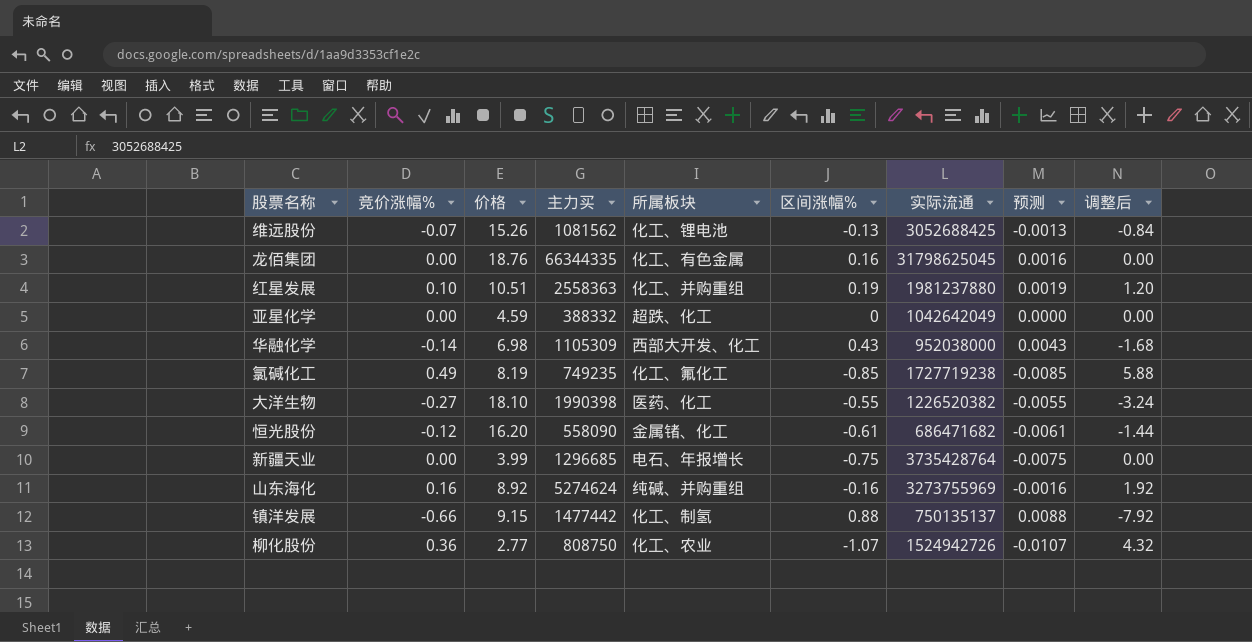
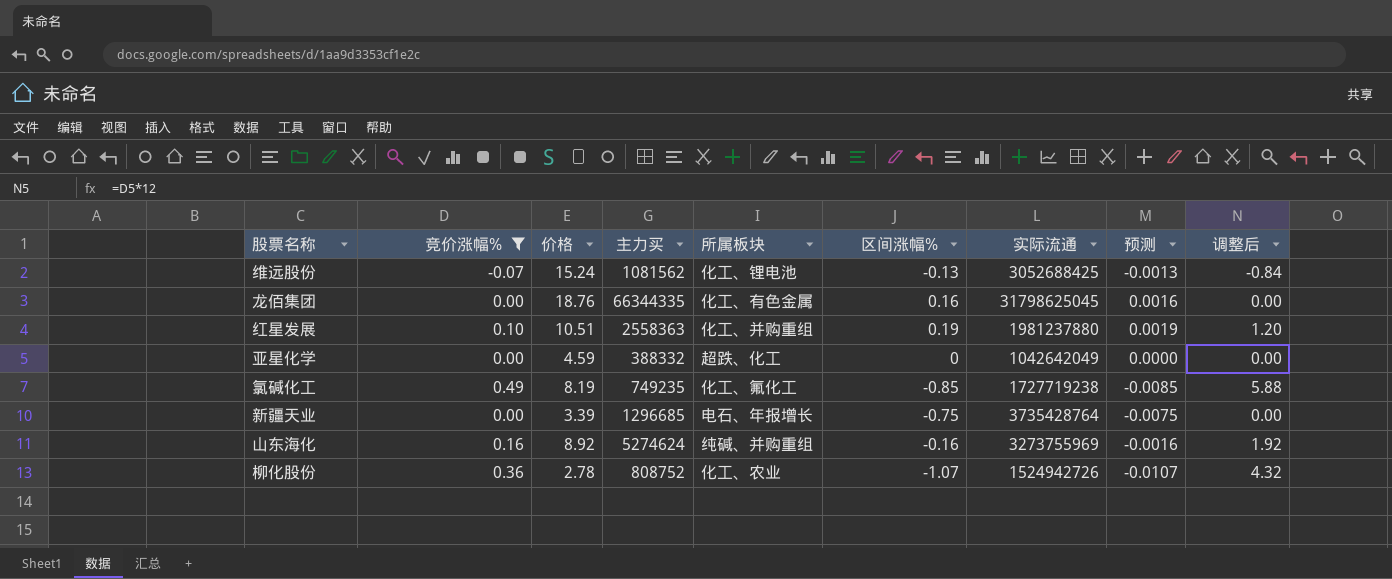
filter: none -> 竞价涨幅% >= -0.07
维远股份 | 价格: 15.26 -> 15.24
新疆天业 | 价格: 3.99 -> 3.39
柳化股份 | 价格: 2.77 -> 2.78
柳化股份 | 主力买: 808750 -> 808752

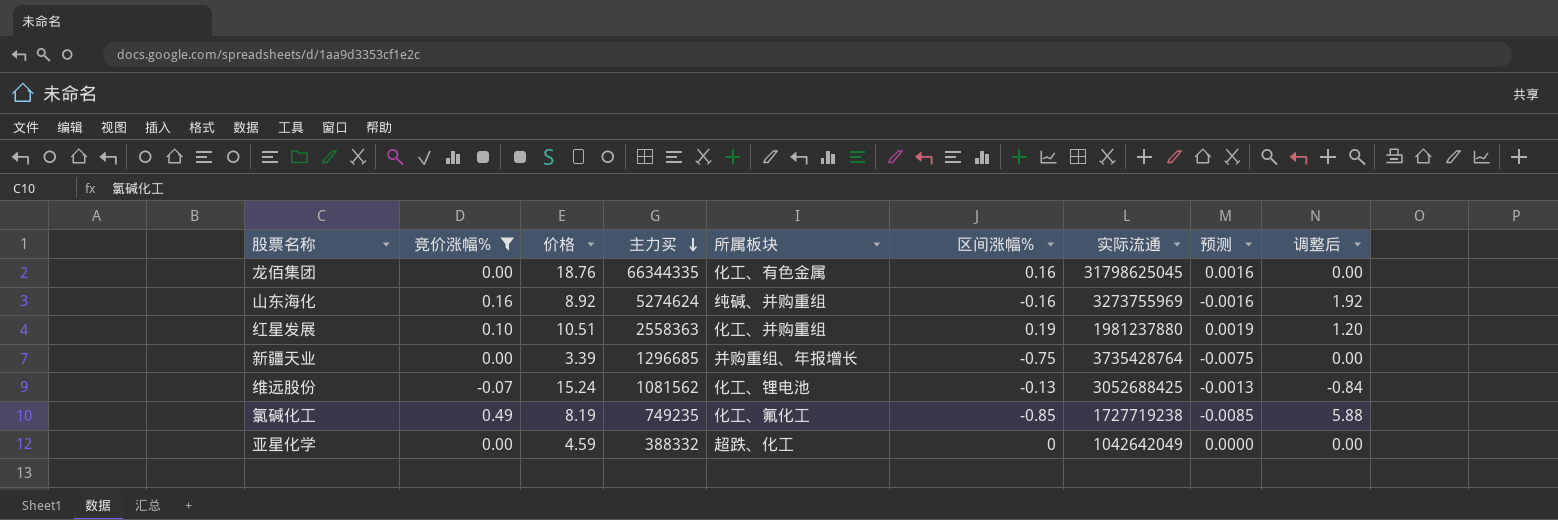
row order: none -> 主力买 descending
row 柳化股份: 0.36 | 2.78 | 808752 | 化工、农业 | -1.07 | 1524942726 | -0.0107 | 4.32 -> none
新疆天业 | 所属板块: 电石、年报增长 -> 并购重组、年报增长

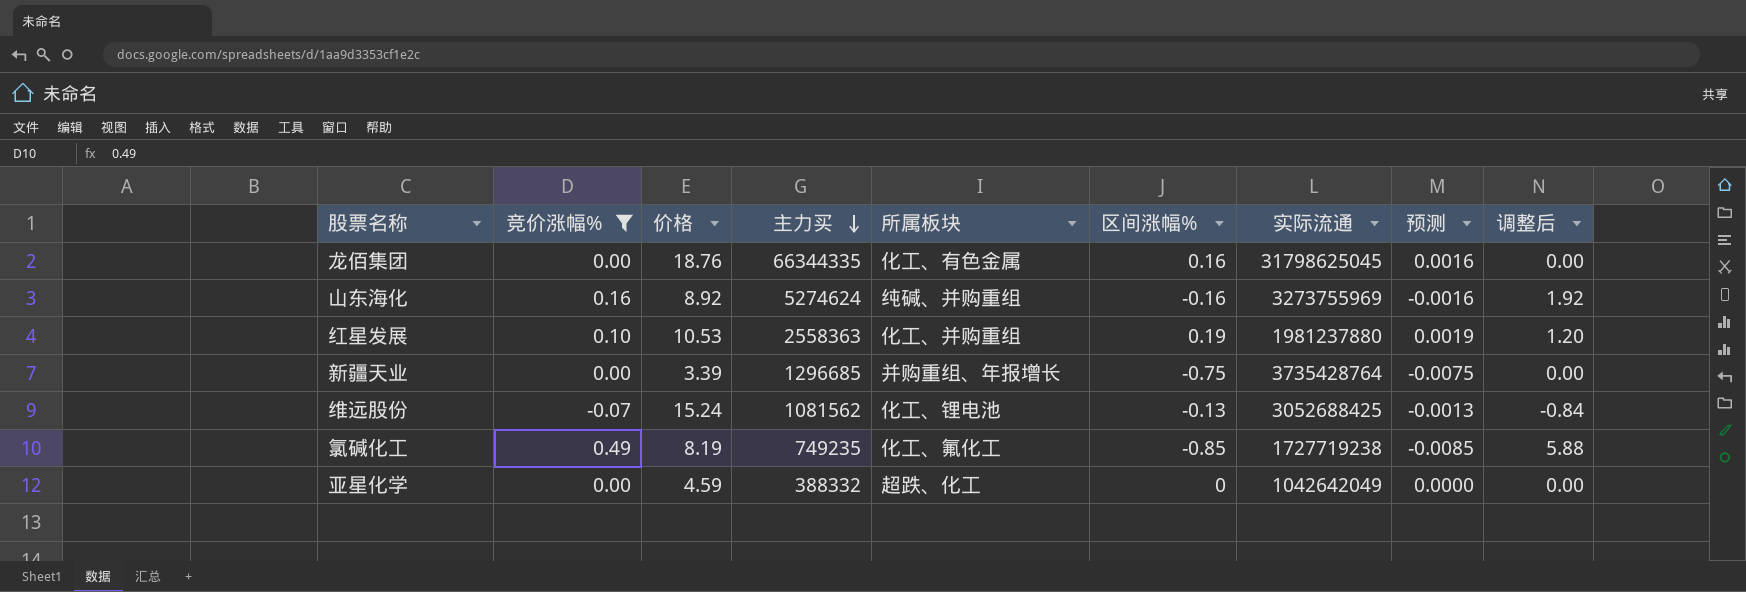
红星发展 | 价格: 10.51 -> 10.53

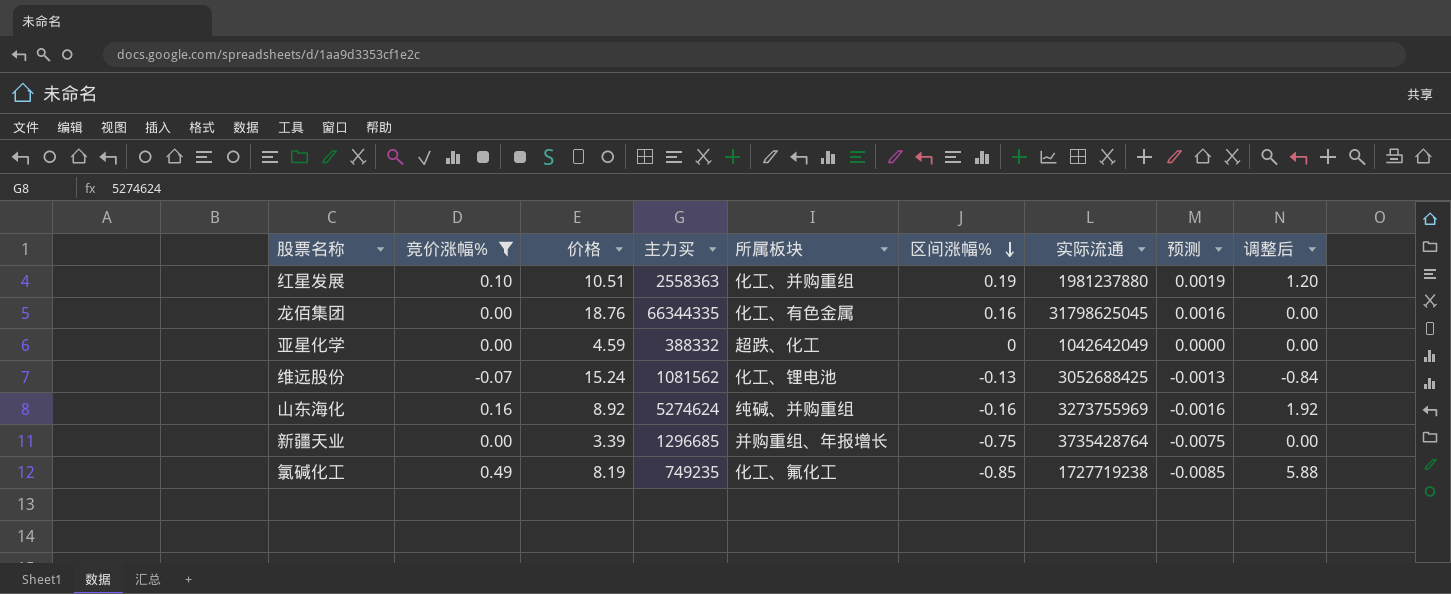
row order: 主力买 descending -> 区间涨幅% descending
红星发展 | 价格: 10.53 -> 10.51

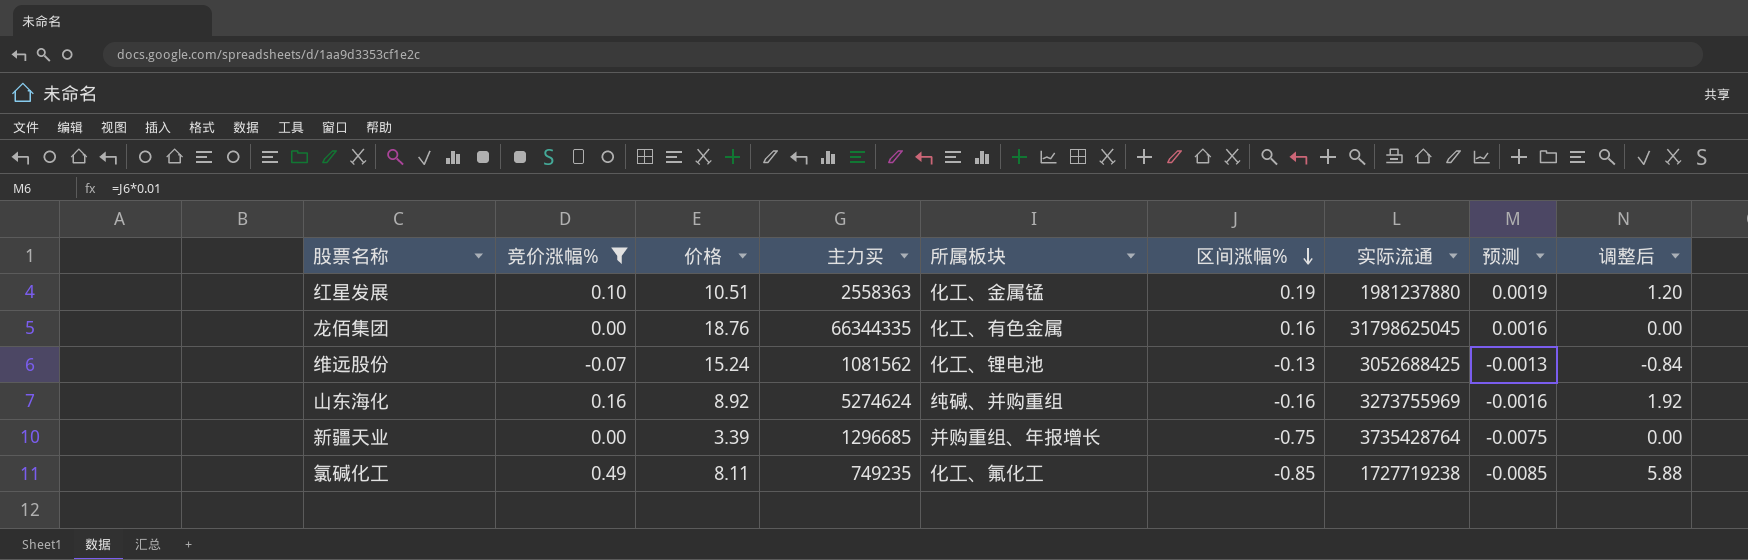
row 亚星化学: 0.00 | 4.59 | 388332 | 超跌、化工 | 0 | 1042642049 | 0.0000 | 0.00 -> none
红星发展 | 所属板块: 化工、并购重组 -> 化工、金属锰
氯碱化工 | 价格: 8.19 -> 8.11

